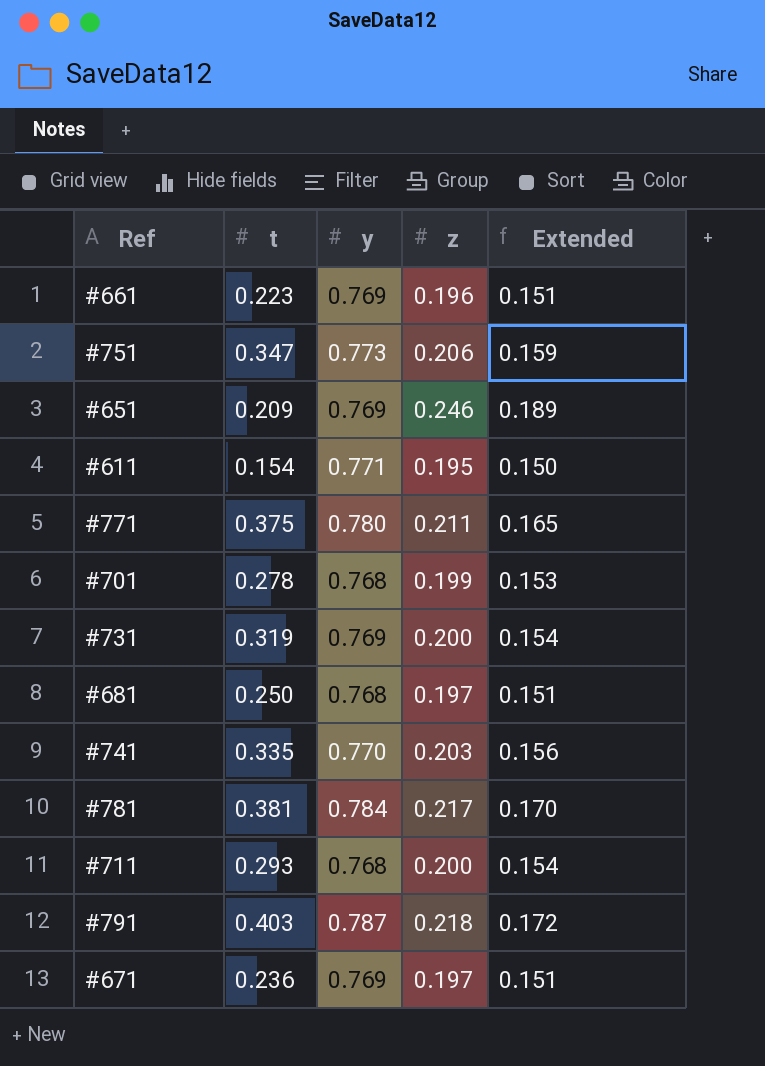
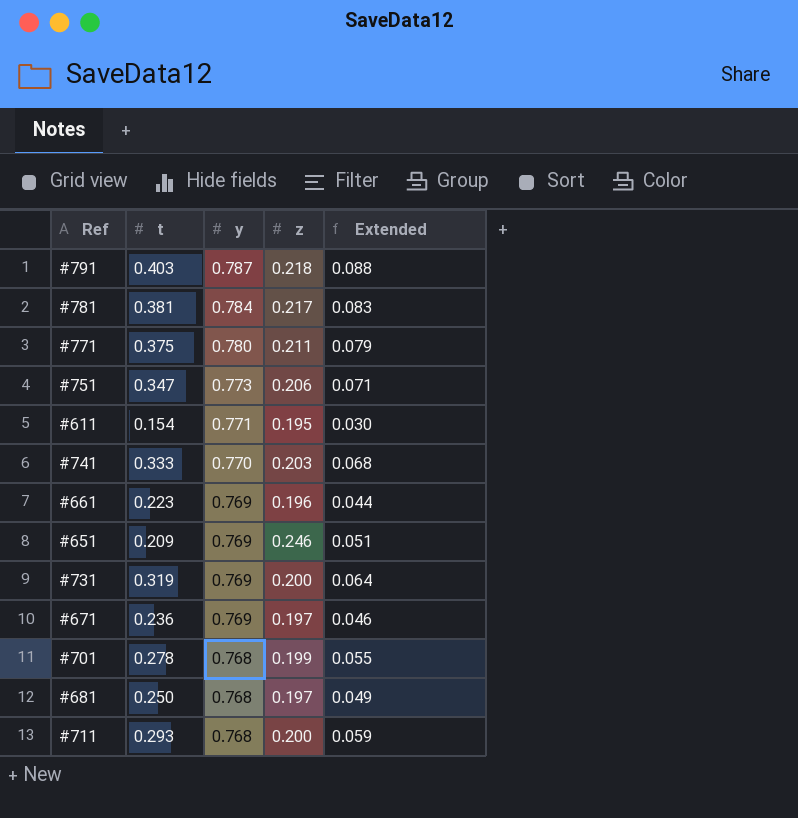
row order: none -> y descending
column Extended | formula: [y] * [z] -> [t] * [z]
#741 | t: 0.335 -> 0.333

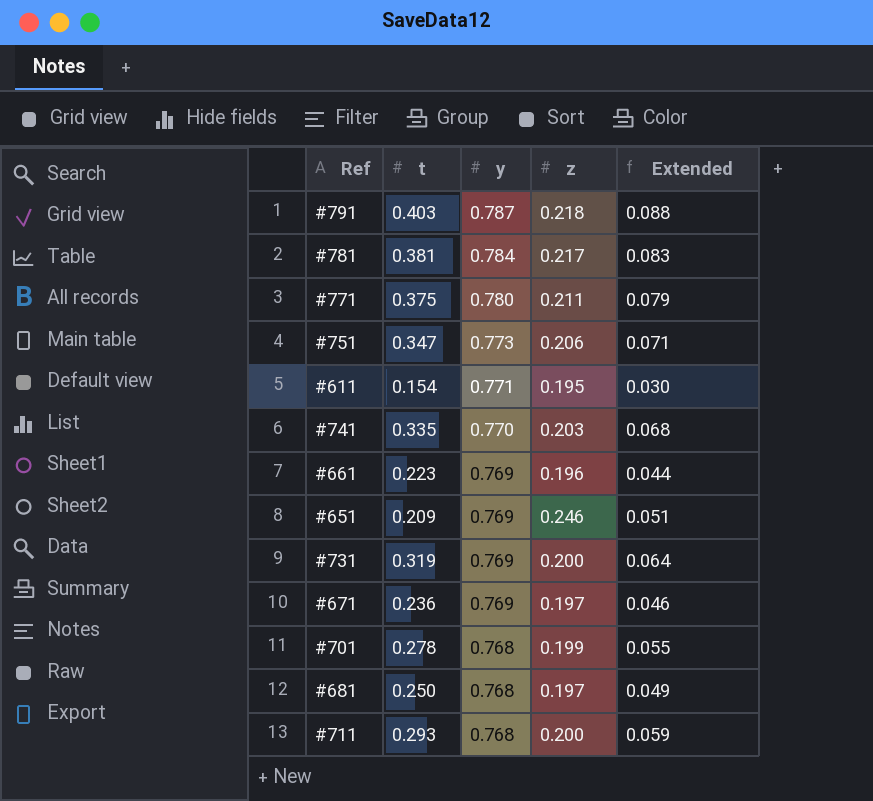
#741 | t: 0.333 -> 0.335

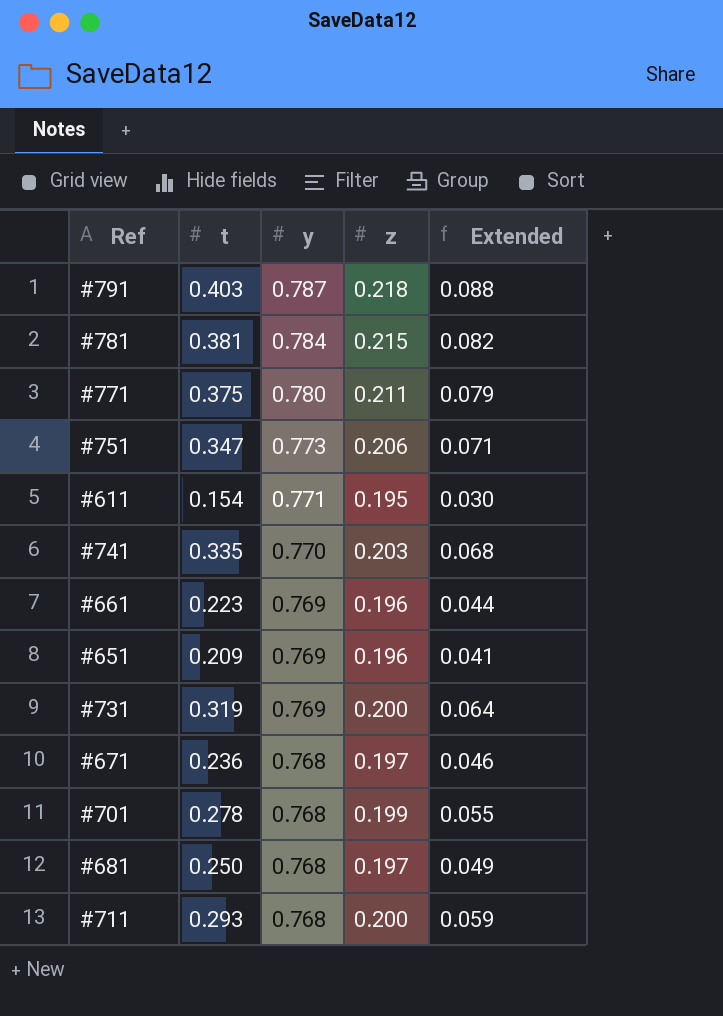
#781 | z: 0.217 -> 0.215
#781 | Extended: 0.083 -> 0.082
#651 | z: 0.246 -> 0.196
#651 | Extended: 0.051 -> 0.041
#671 | y: 0.769 -> 0.768

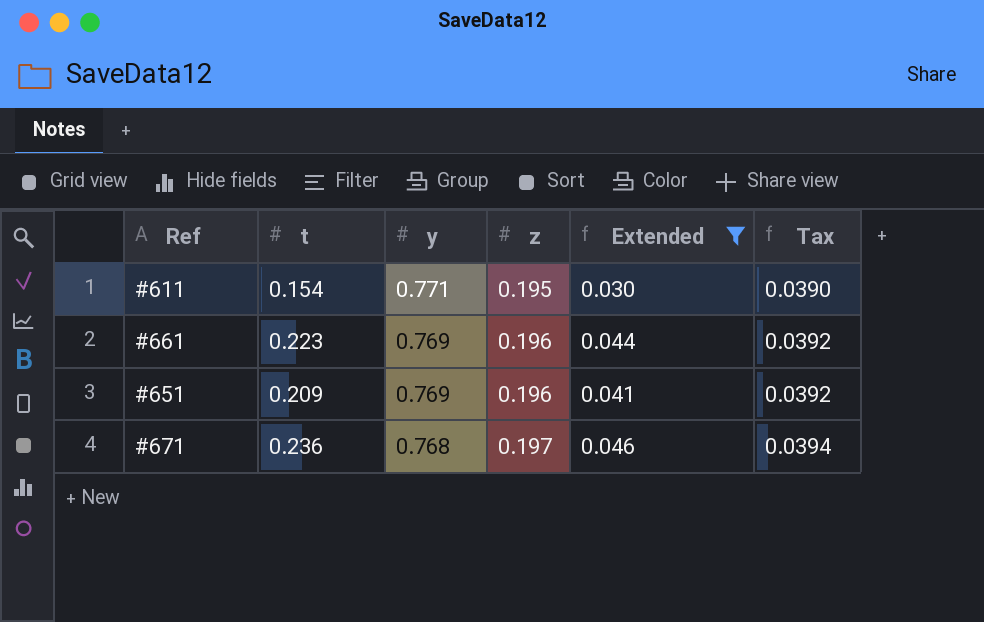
filter: none -> Extended <= 0.046
column Tax | formula: none -> [z] * 0.2

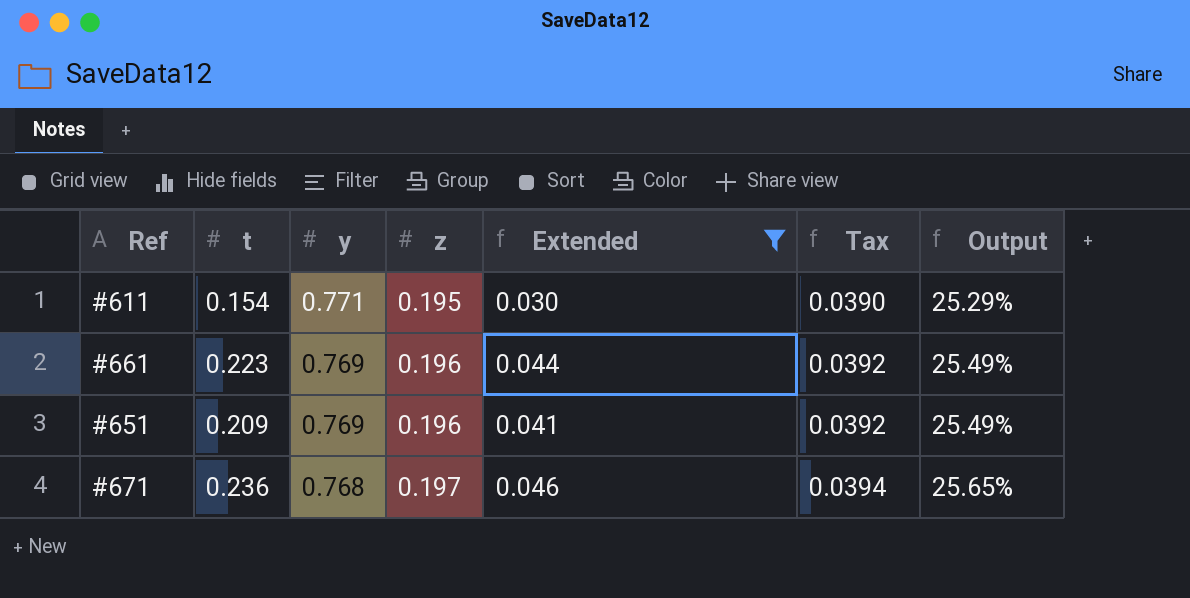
column Output | formula: none -> [z] / [y]

